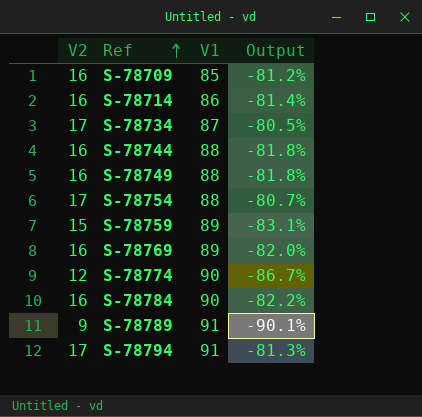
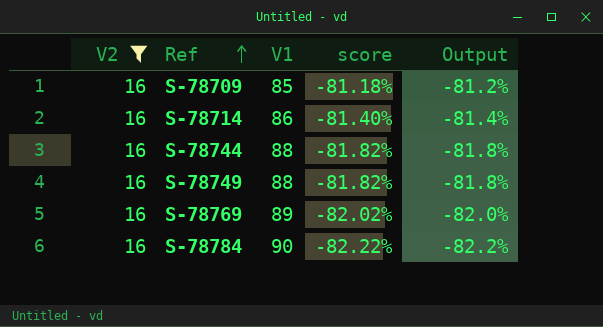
filter: none -> V2 = 16
column score | formula: none -> ([V2] - [V1]) / [V1]

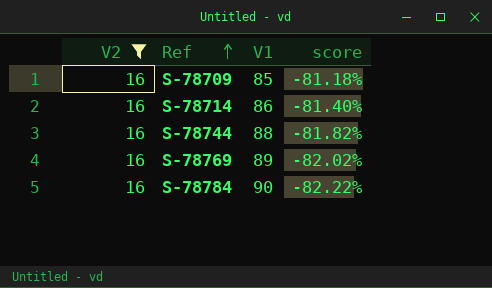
column Output | formula: ([V2] - [V1]) / [V1] -> none
row S-78749: 16 | 88 | -81.82% | -81.8% -> none

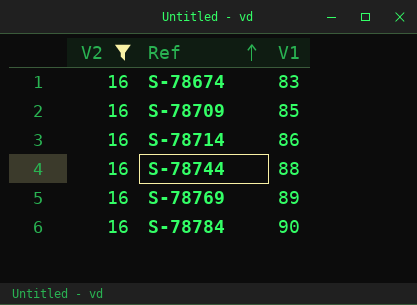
column score | formula: ([V2] - [V1]) / [V1] -> none
row S-78674: none -> 16 | 83

